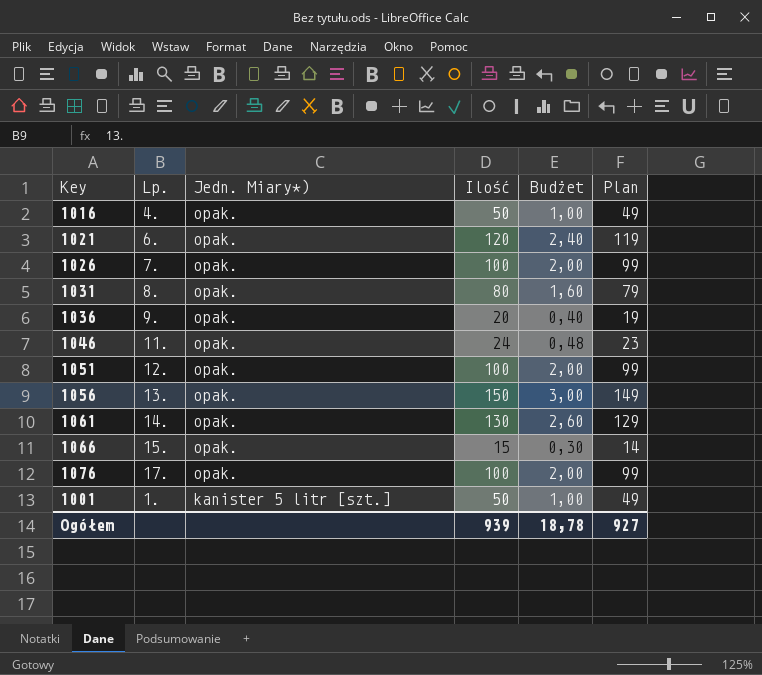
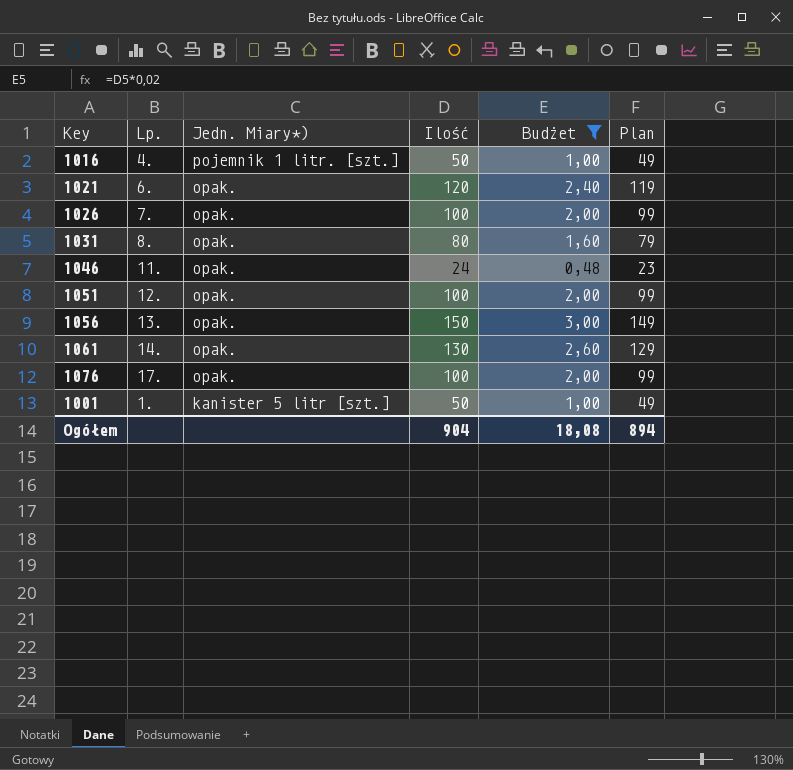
filter: none -> Budżet >= 0,48
1016 | Jedn. Miary*): opak. -> pojemnik 1 litr. [szt.]
Ogółem | Ilość: 939 -> 904
Ogółem | Budżet: 18,78 -> 18,08
Ogółem | Plan: 927 -> 894

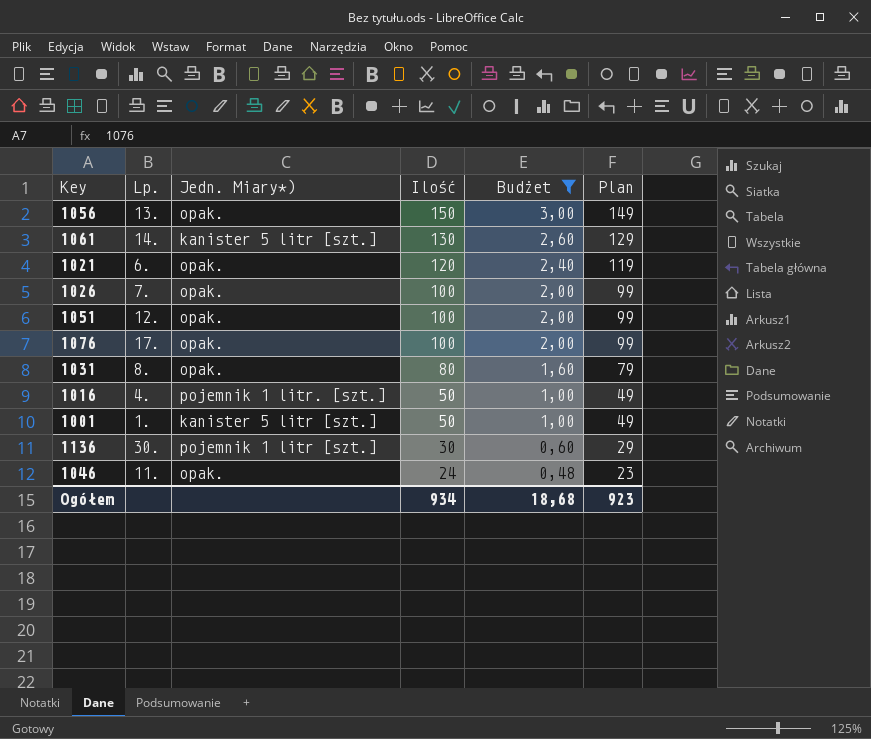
row order: Jedn. Miary*) descending -> Ilość descending
1061 | Jedn. Miary*): opak. -> kanister 5 litr [szt.]
row 1136: none -> 30. | pojemnik 1 litr [szt.] | 30 | 0,60 | 29
Ogółem | Ilość: 904 -> 934
Ogółem | Budżet: 18,08 -> 18,68
Ogółem | Plan: 894 -> 923

